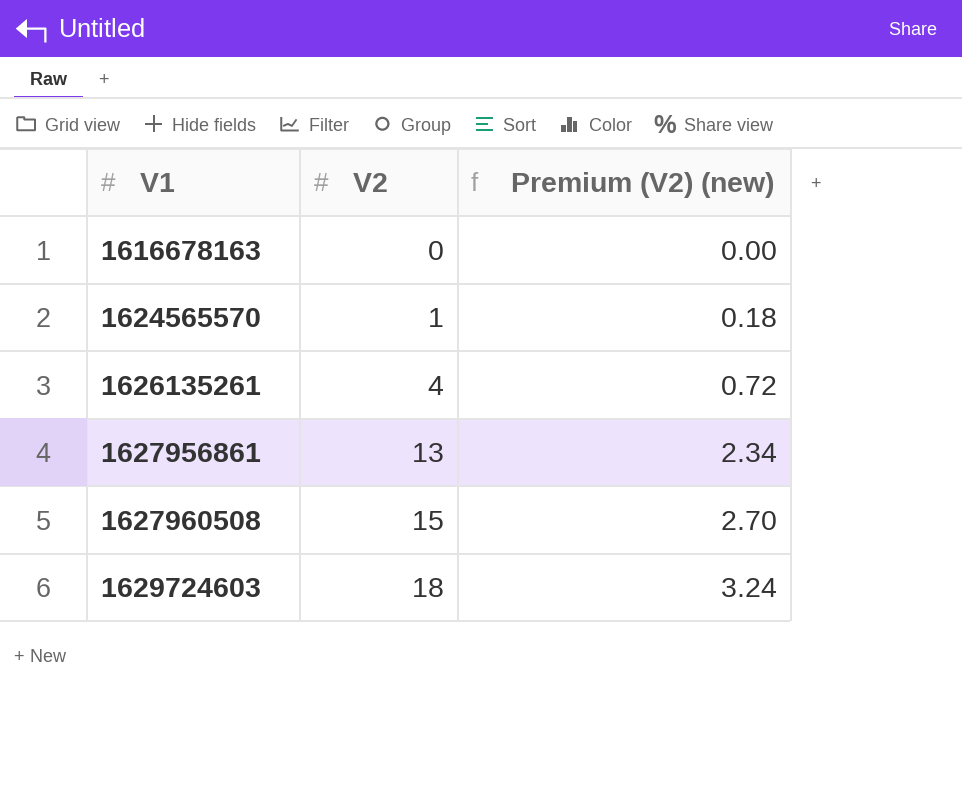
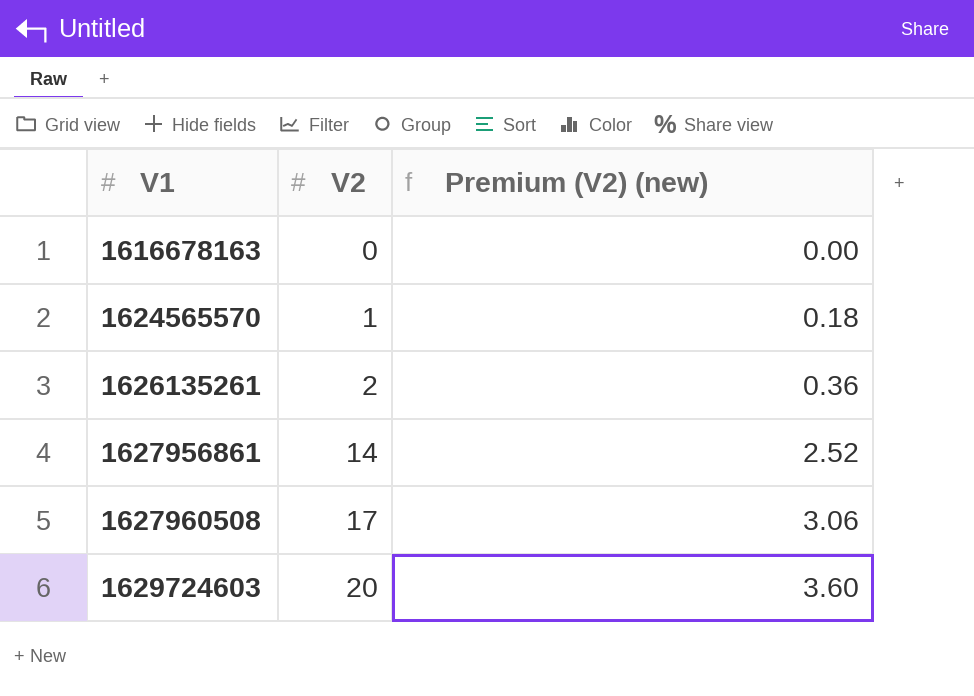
1626135261 | V2: 4 -> 2
1626135261 | Premium (V2) (new): 0.72 -> 0.36
1627956861 | V2: 13 -> 14
1627956861 | Premium (V2) (new): 2.34 -> 2.52
1627960508 | V2: 15 -> 17
1627960508 | Premium (V2) (new): 2.70 -> 3.06
1629724603 | V2: 18 -> 20
1629724603 | Premium (V2) (new): 3.24 -> 3.60

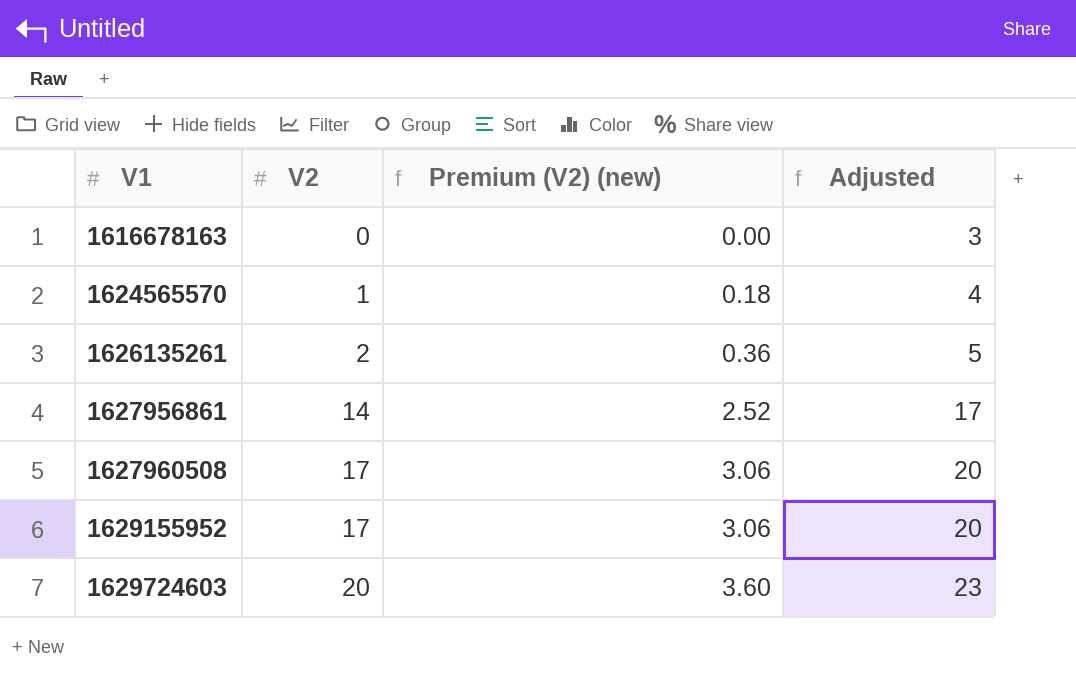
column Adjusted | formula: none -> [V2] + 3
row 1629155952: none -> 17 | 3.06 | 20

